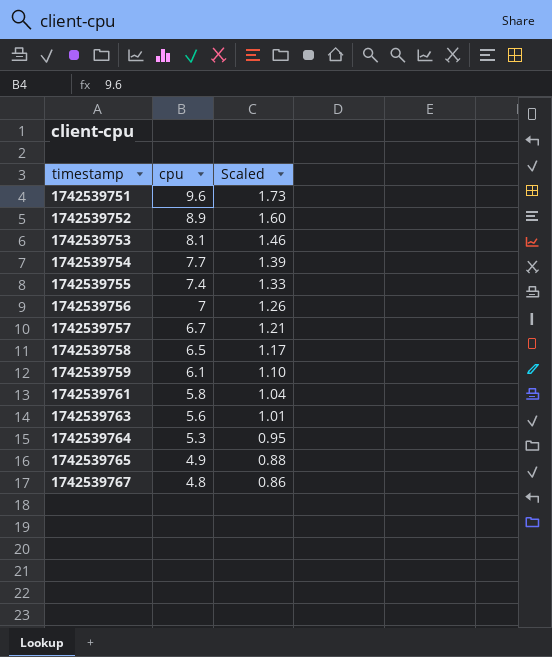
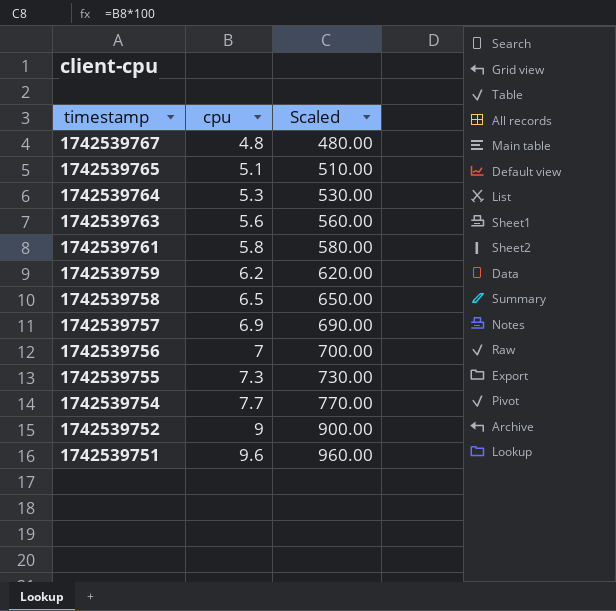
row order: timestamp ascending -> timestamp descending
column Scaled | formula: [cpu] * 0.18 -> [cpu] * 100
row 1742539753: 8.1 | 1.46 -> none
1742539765 | cpu: 4.9 -> 5.1
1742539759 | cpu: 6.1 -> 6.2
1742539757 | cpu: 6.7 -> 6.9
1742539755 | cpu: 7.4 -> 7.3
1742539752 | cpu: 8.9 -> 9

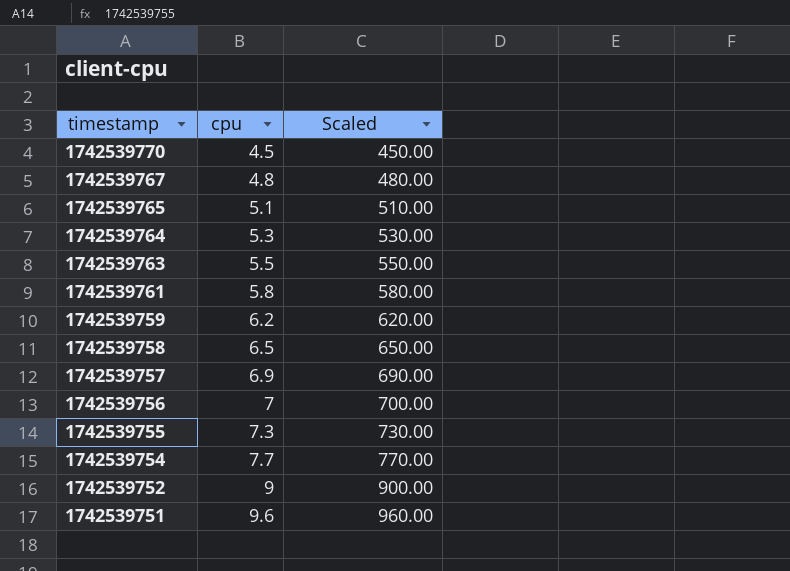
row 1742539770: none -> 4.5 | 450.00
1742539763 | cpu: 5.6 -> 5.5
1742539763 | Scaled: 560.00 -> 550.00

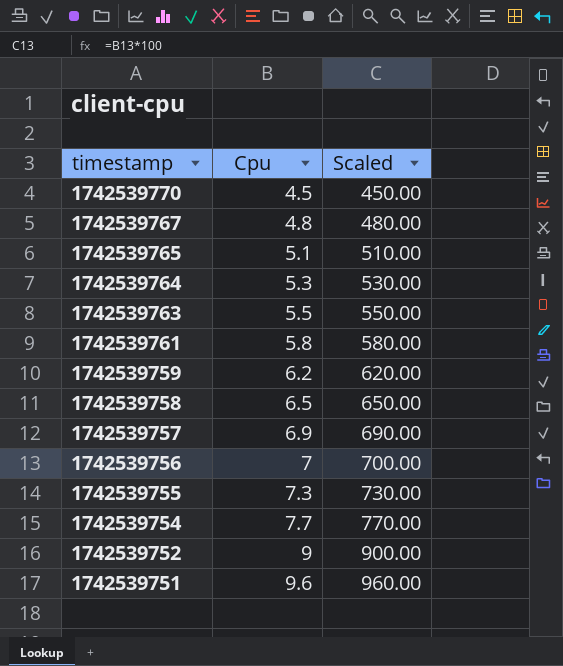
column name: cpu -> Cpu

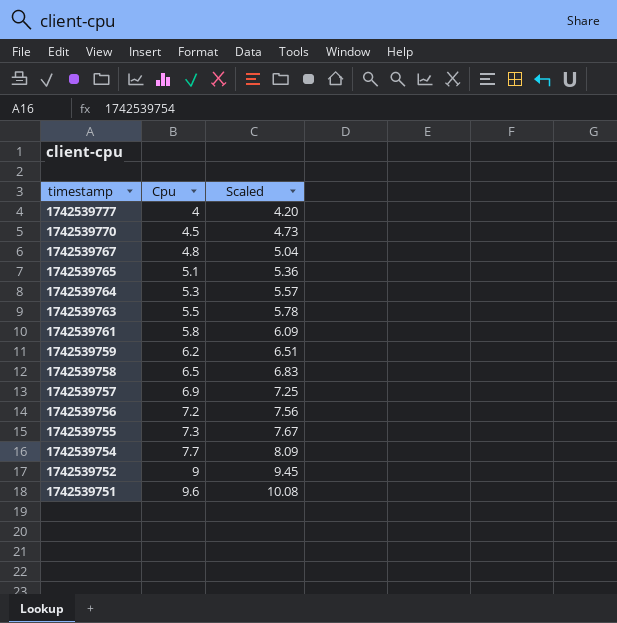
column Scaled | formula: [Cpu] * 100 -> [Cpu] * 1.05
row 1742539777: none -> 4 | 4.20
1742539756 | Cpu: 7 -> 7.2

